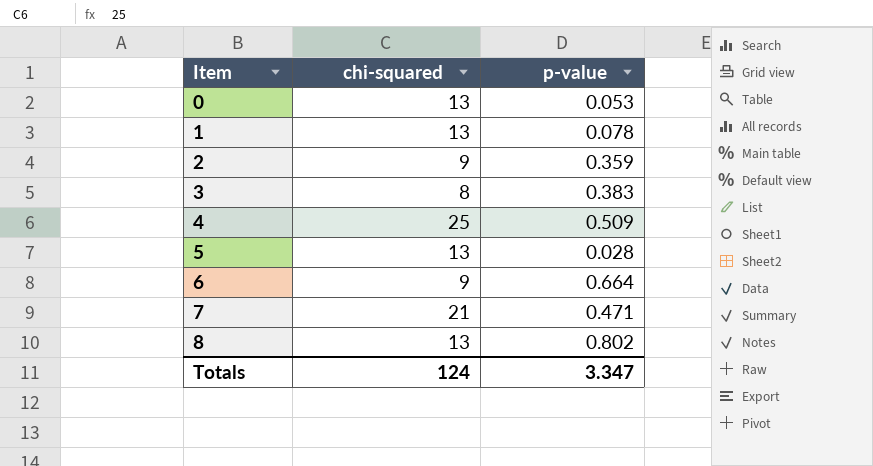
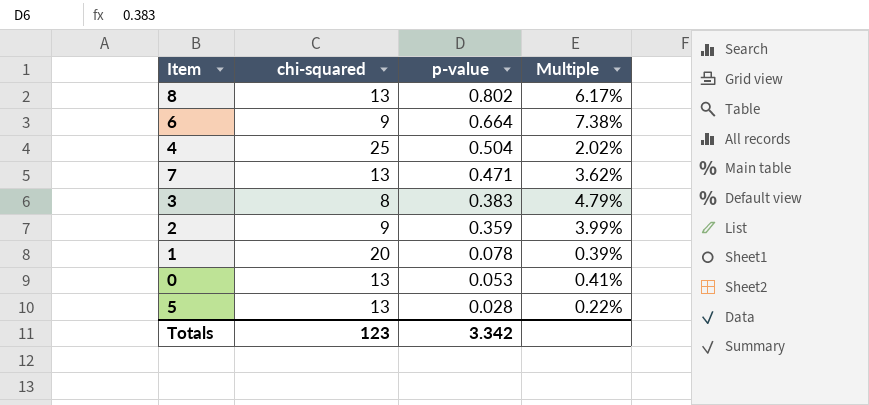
row order: Item ascending -> p-value descending
column Multiple | formula: none -> [p-value] / [chi-squared]
4 | p-value: 0.509 -> 0.504
7 | chi-squared: 21 -> 13
1 | chi-squared: 13 -> 20
Totals | chi-squared: 124 -> 123
Totals | p-value: 3.347 -> 3.342

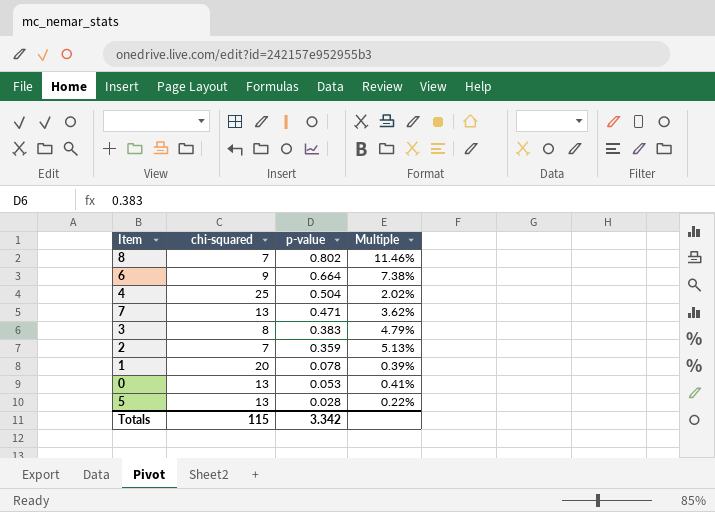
8 | chi-squared: 13 -> 7
8 | Multiple: 6.17% -> 11.46%
2 | chi-squared: 9 -> 7
2 | Multiple: 3.99% -> 5.13%
Totals | chi-squared: 123 -> 115

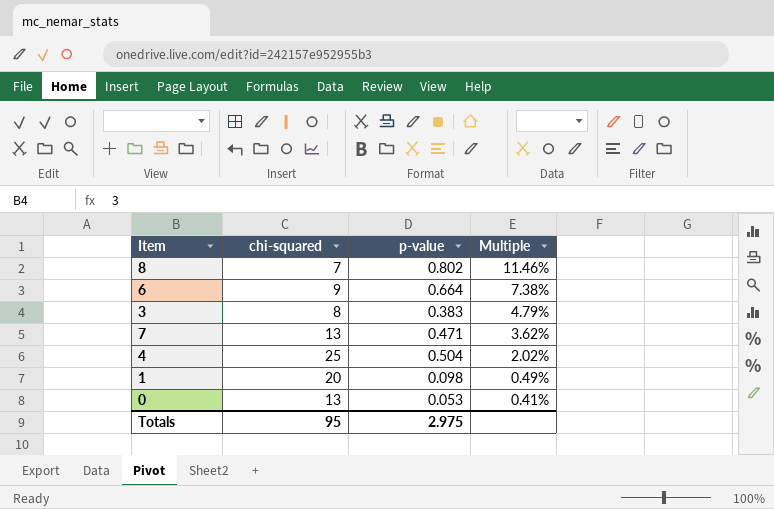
row order: p-value descending -> Multiple descending
row 2: 7 | 0.359 | 5.13% -> none
row 5: 13 | 0.028 | 0.22% -> none
1 | p-value: 0.078 -> 0.098
1 | Multiple: 0.39% -> 0.49%
Totals | chi-squared: 115 -> 95
Totals | p-value: 3.342 -> 2.975

